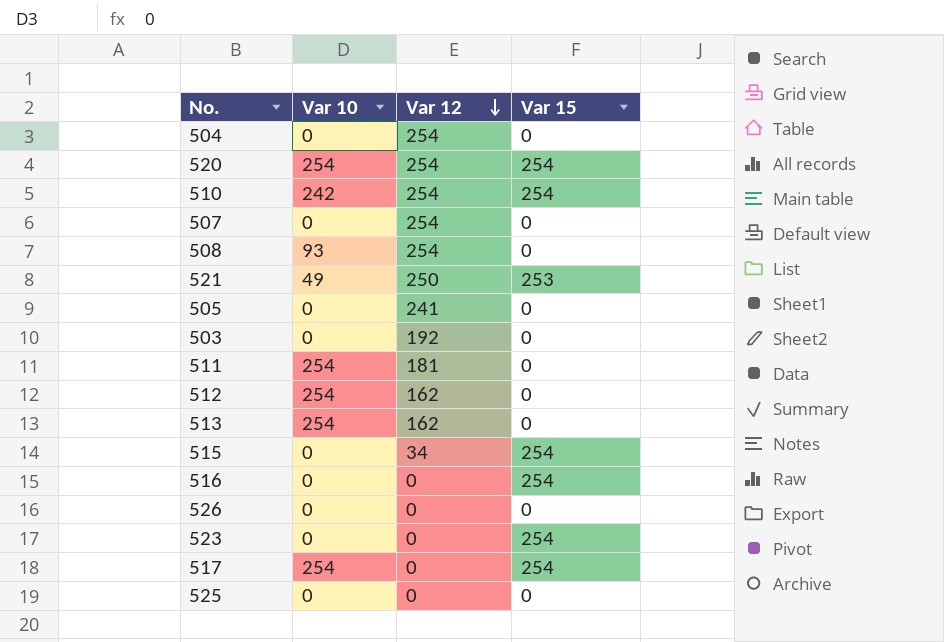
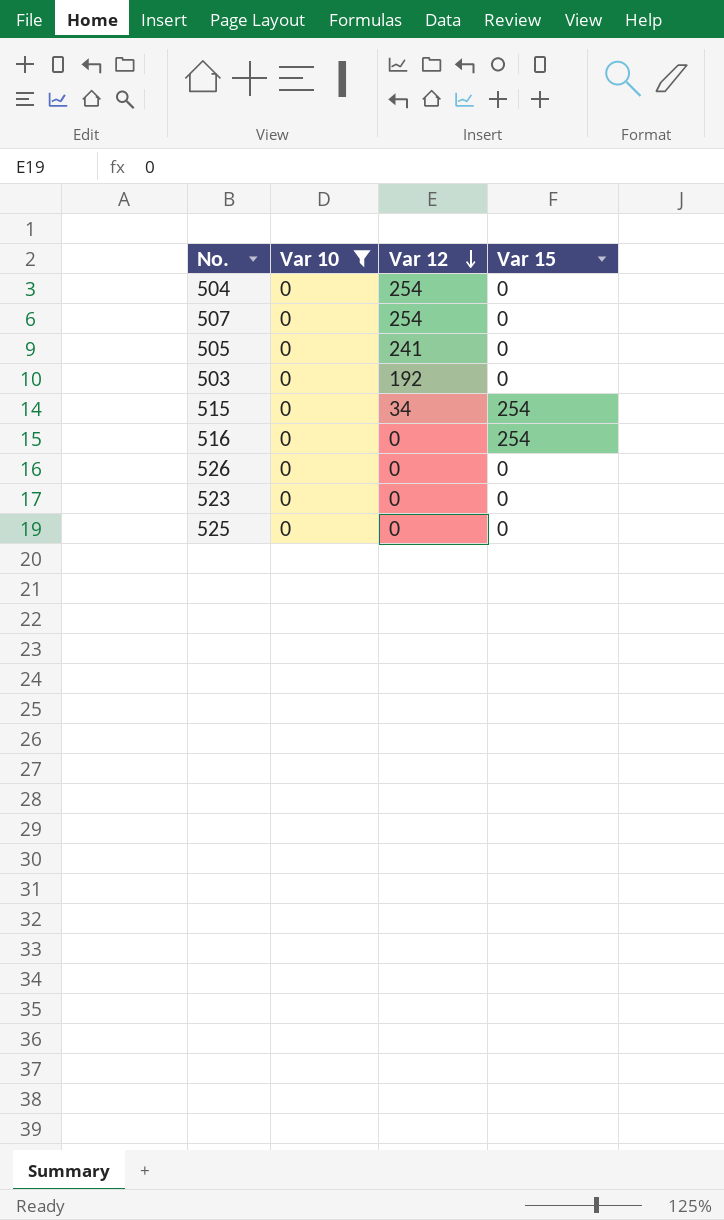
filter: none -> Var 10 = 0
523 | Var 15: 254 -> 0

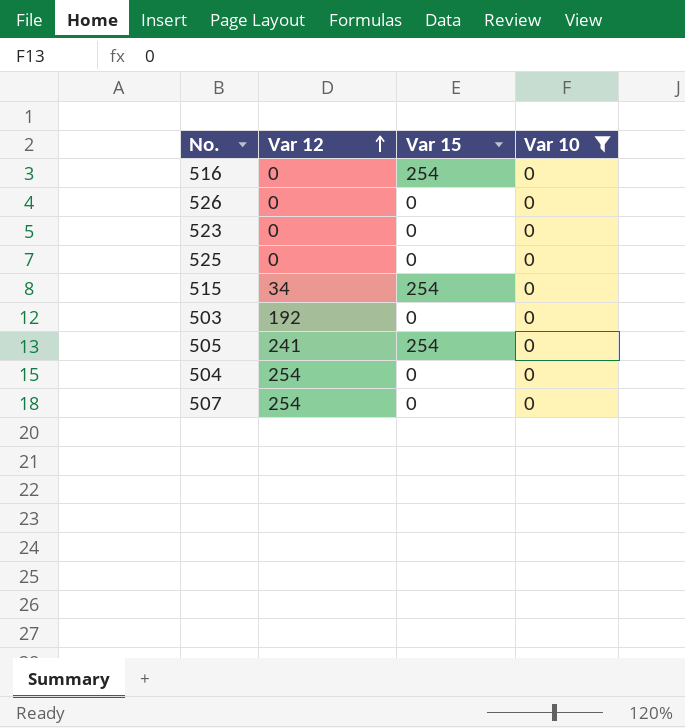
row order: Var 12 descending -> Var 12 ascending
column Var 10 | position: 2 -> 4
505 | Var 15: 0 -> 254

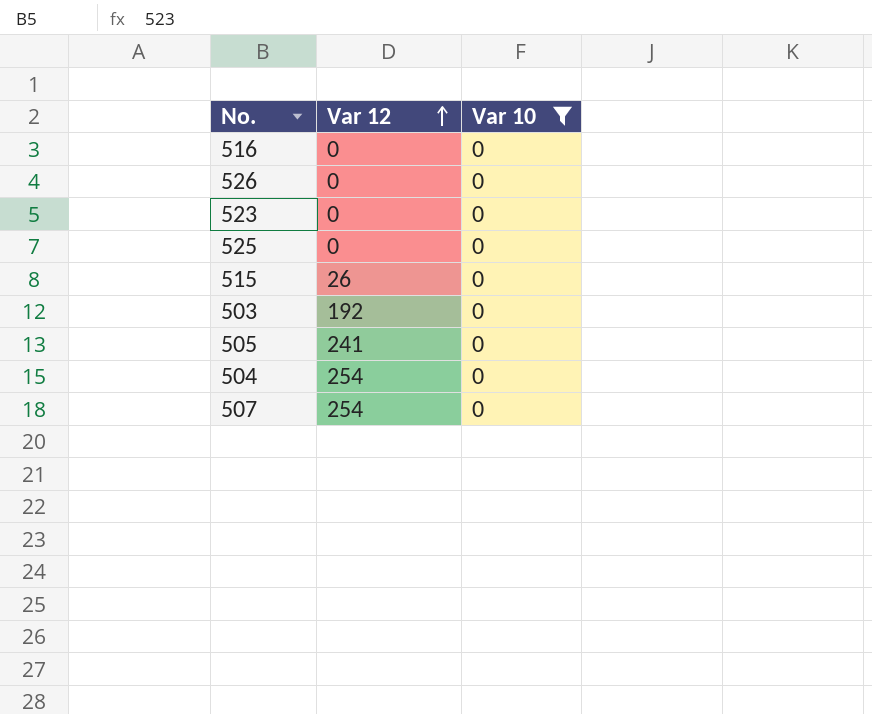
column Var 15 | position: 3 -> none
515 | Var 12: 34 -> 26

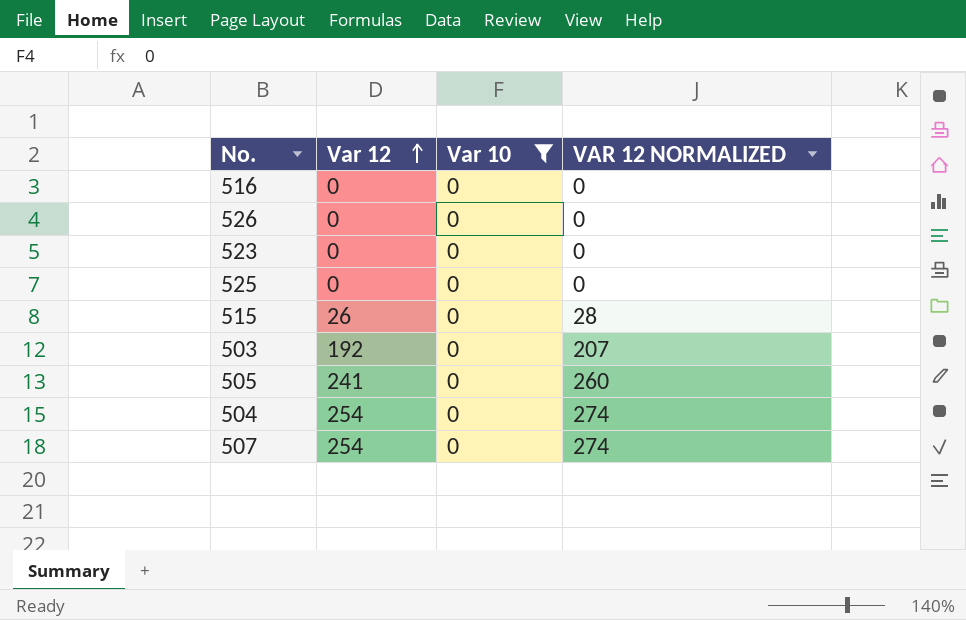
column VAR 12 NORMALIZED | formula: none -> [Var 12] * 1.08

